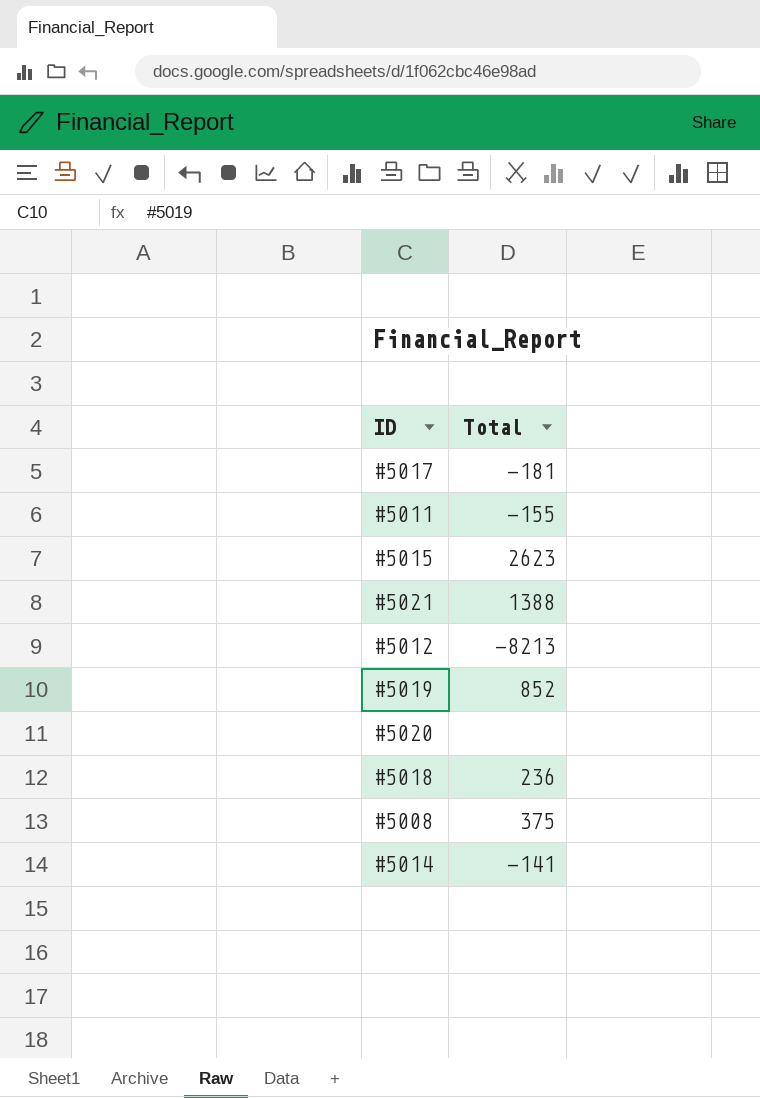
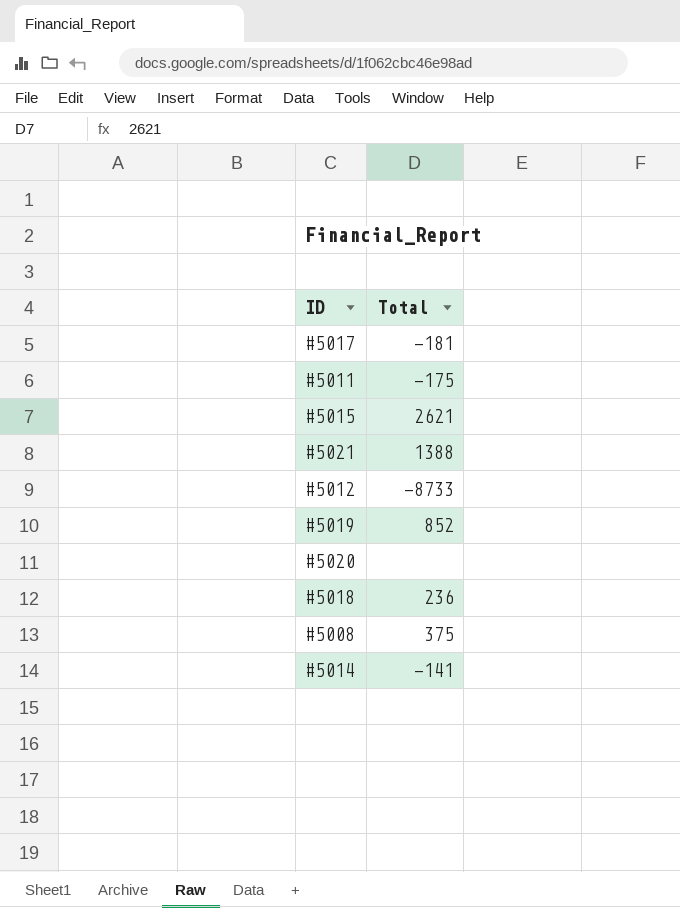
#5011 | Total: -155 -> -175
#5015 | Total: 2623 -> 2621
#5012 | Total: -8213 -> -8733

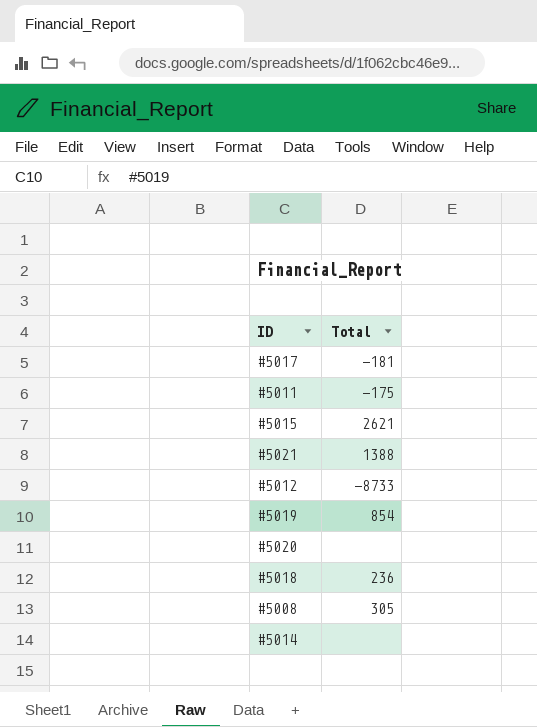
#5019 | Total: 852 -> 854
#5008 | Total: 375 -> 305
#5014 | Total: -141 -> none

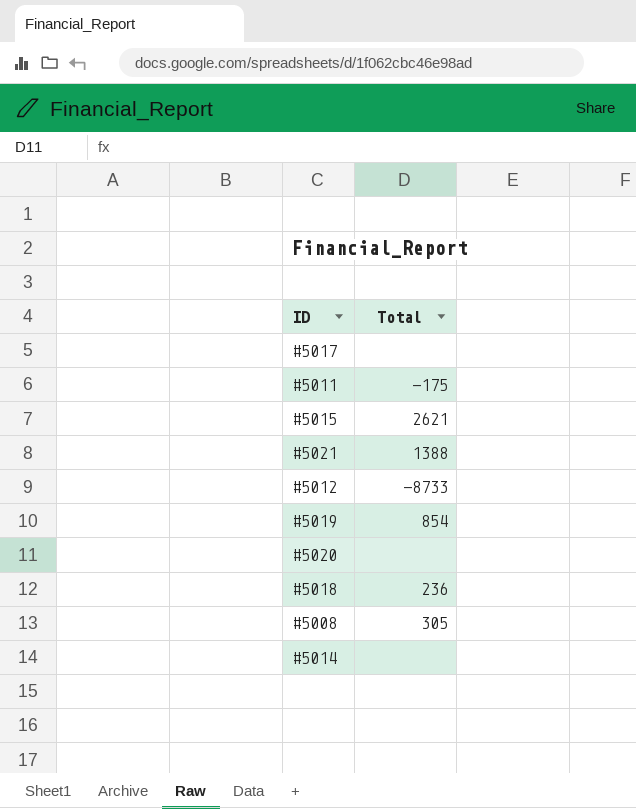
#5017 | Total: -181 -> none

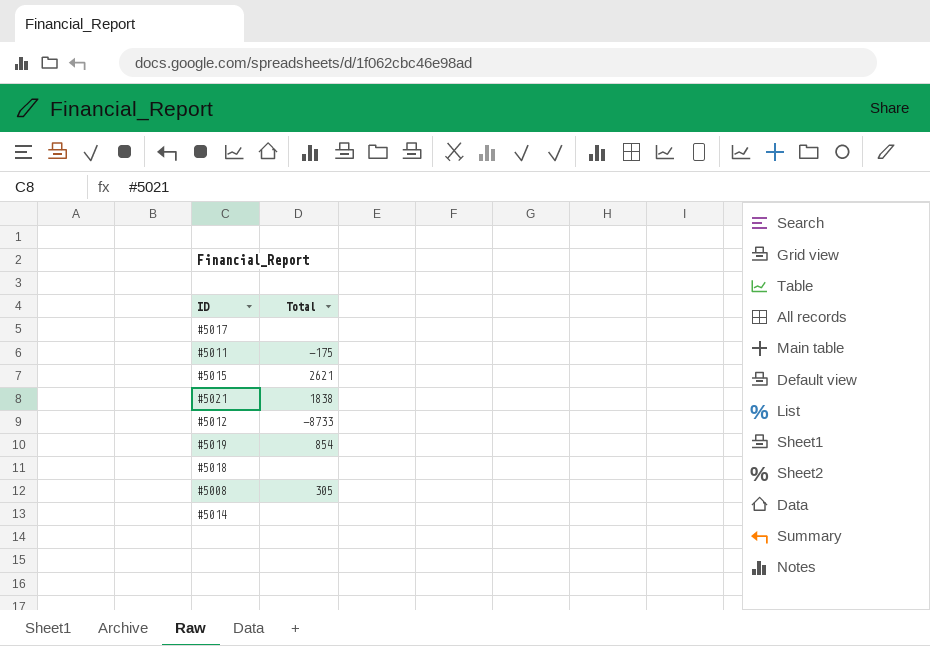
row #5020: none -> none
#5021 | Total: 1388 -> 1838
#5018 | Total: 236 -> none

